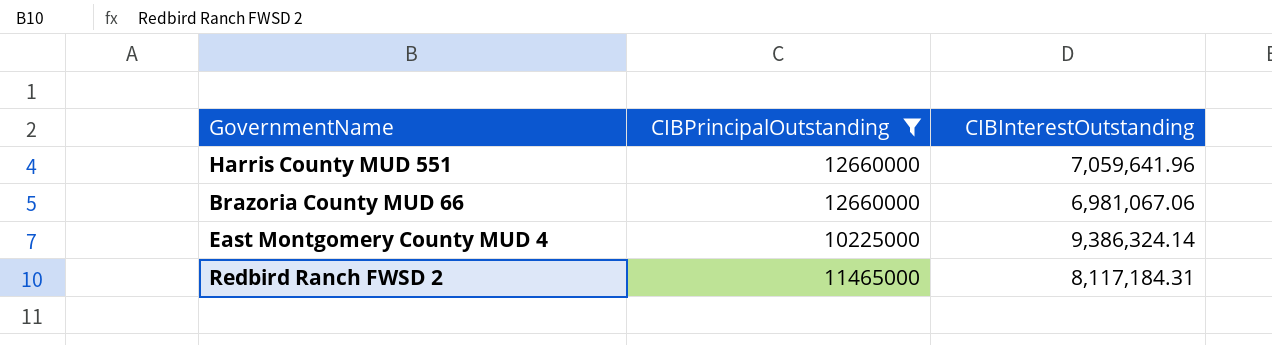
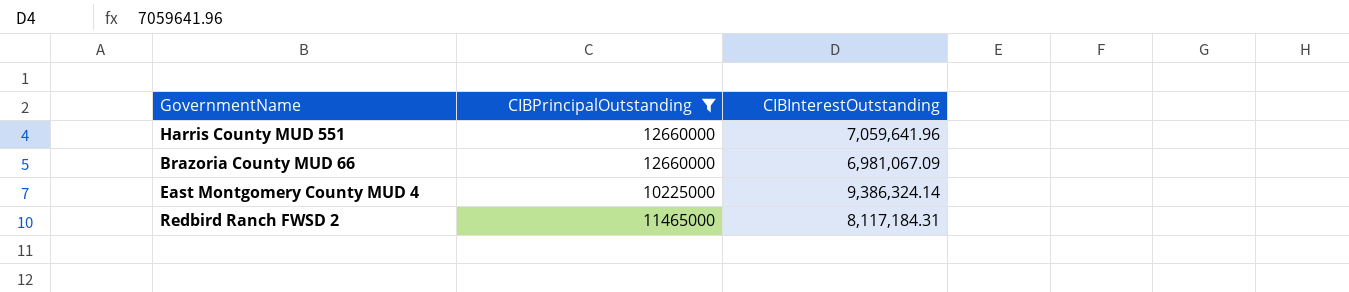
Brazoria County MUD 66 | CIBInterestOutstanding: 6,981,067.06 -> 6,981,067.09

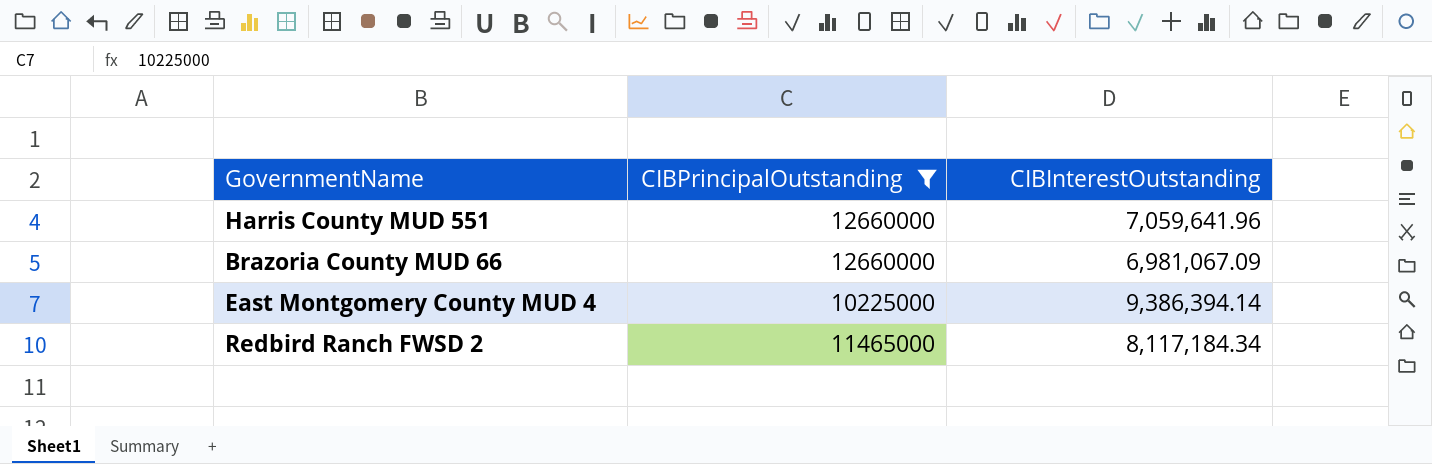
East Montgomery County MUD 4 | CIBInterestOutstanding: 9,386,324.14 -> 9,386,394.14
Redbird Ranch FWSD 2 | CIBInterestOutstanding: 8,117,184.31 -> 8,117,184.34

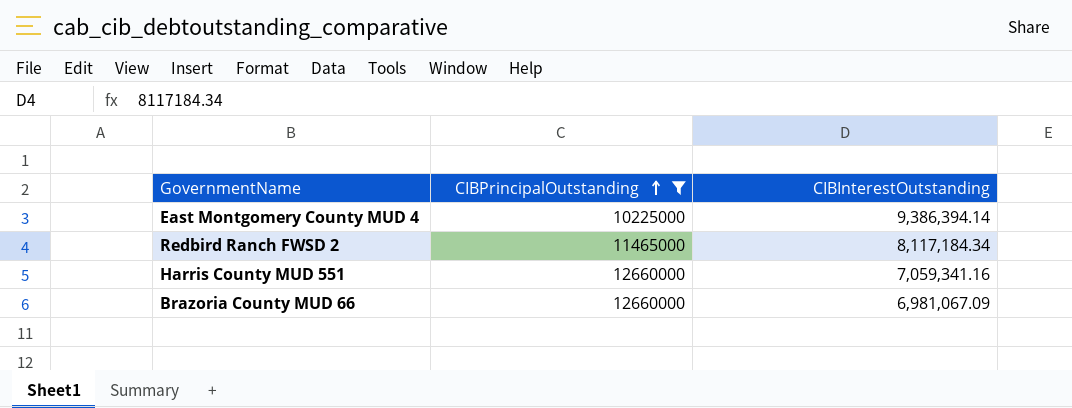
row order: none -> CIBPrincipalOutstanding ascending
Harris County MUD 551 | CIBInterestOutstanding: 7,059,641.96 -> 7,059,341.16

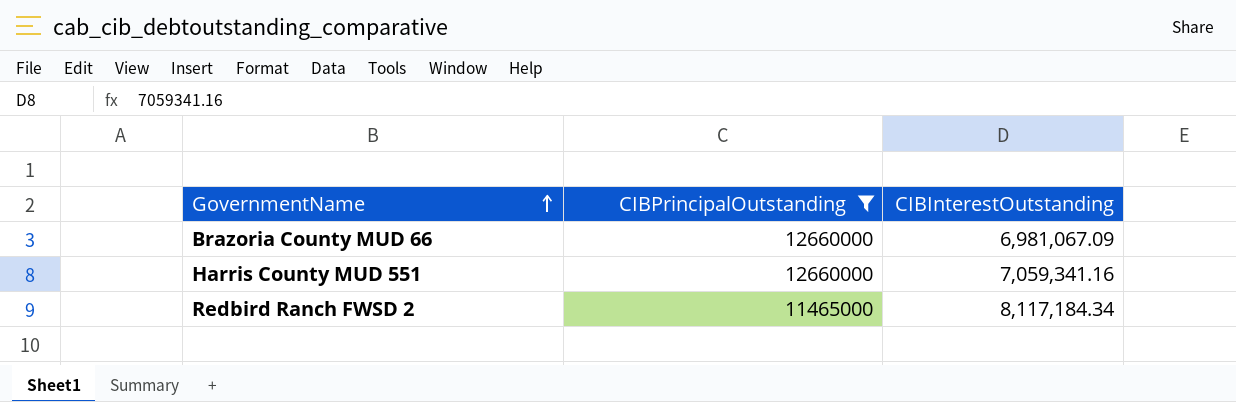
row order: CIBPrincipalOutstanding ascending -> GovernmentName ascending
row East Montgomery County MUD 4: 10225000 | 9,386,394.14 -> none

